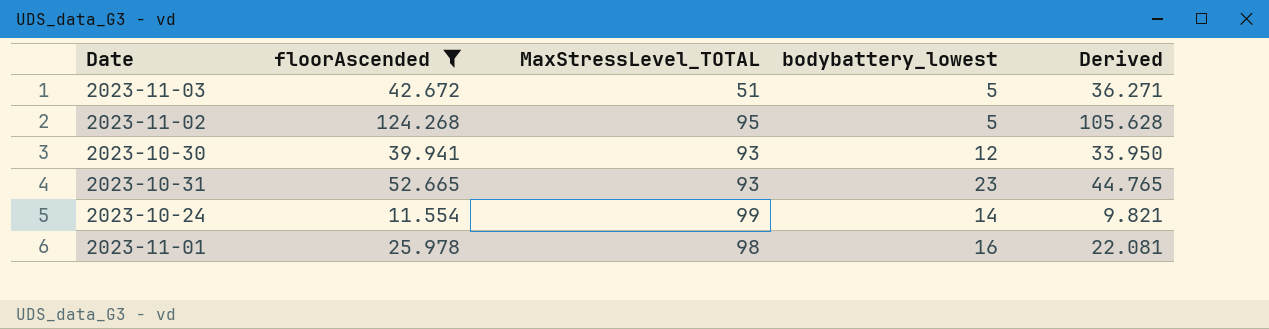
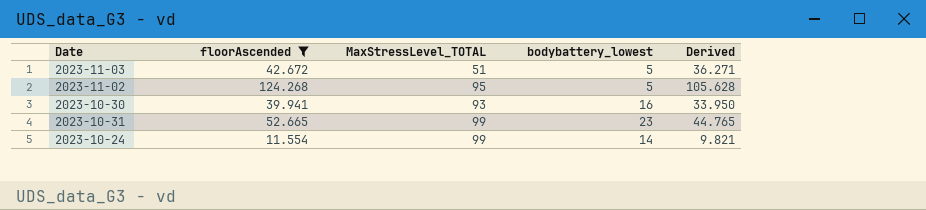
row 2023-11-01: 25.978 | 98 | 16 | 22.081 -> none
2023-10-30 | bodybattery_lowest: 12 -> 16
2023-10-31 | MaxStressLevel_TOTAL: 93 -> 99

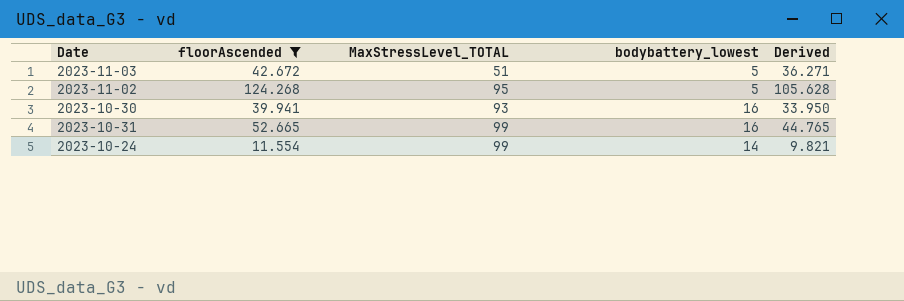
2023-10-31 | bodybattery_lowest: 23 -> 16

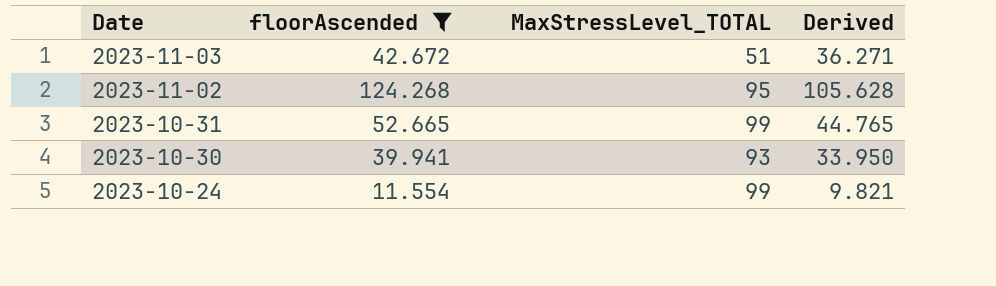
row order: none -> Date descending
column bodybattery_lowest | position: 4 -> none

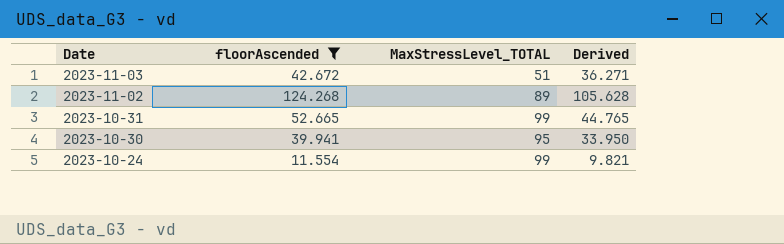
2023-11-02 | MaxStressLevel_TOTAL: 95 -> 89
2023-10-30 | MaxStressLevel_TOTAL: 93 -> 95

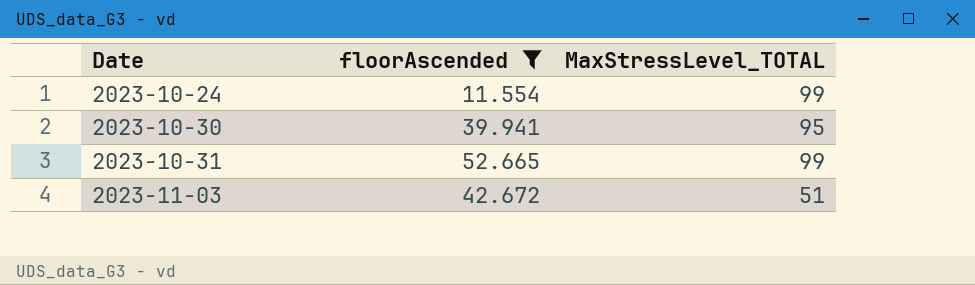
row order: Date descending -> Date ascending
column Derived | formula: [floorAscended] * 0.85 -> none
row 2023-11-02: 124.268 | 89 | 105.628 -> none

